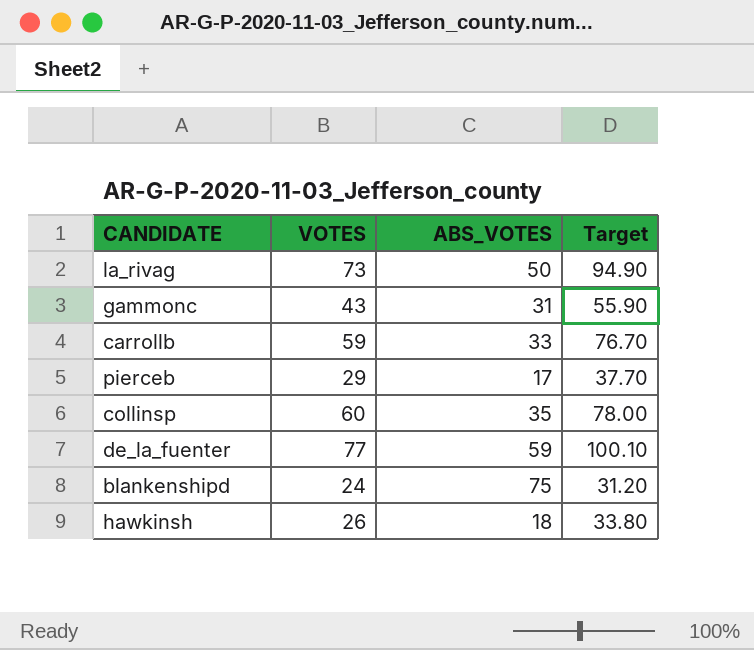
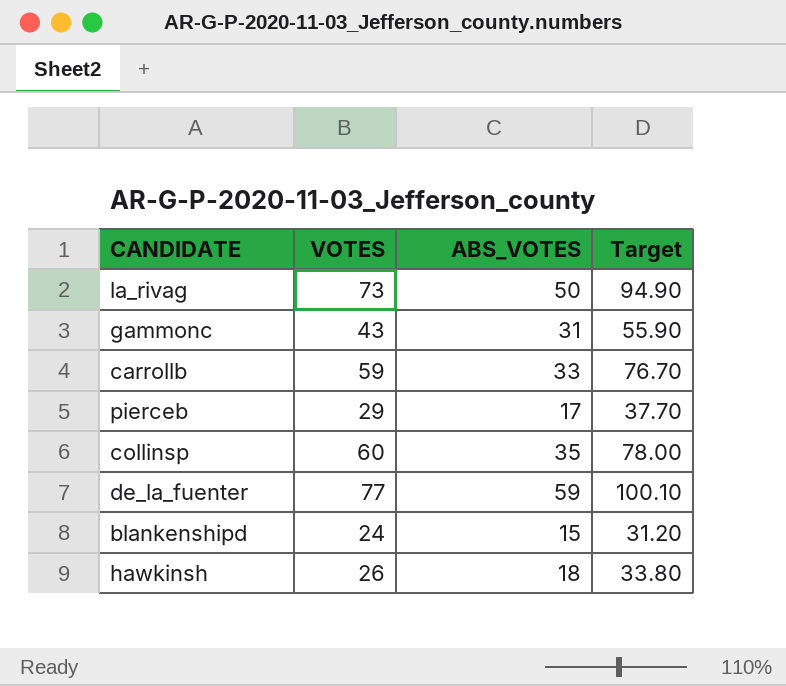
blankenshipd | ABS_VOTES: 75 -> 15

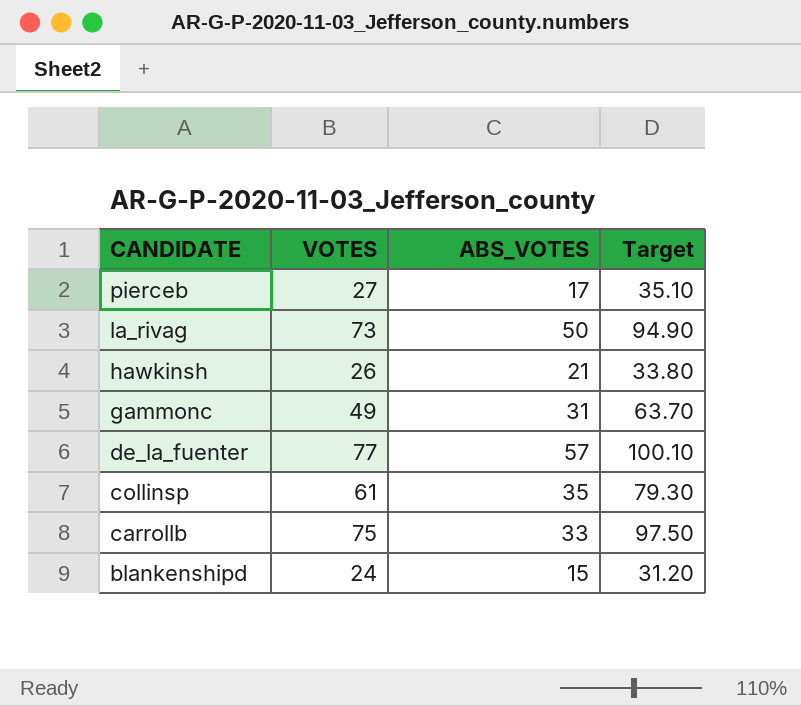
row order: none -> CANDIDATE descending
pierceb | VOTES: 29 -> 27
pierceb | Target: 37.70 -> 35.10
hawkinsh | ABS_VOTES: 18 -> 21
gammonc | VOTES: 43 -> 49
gammonc | Target: 55.90 -> 63.70
de_la_fuenter | ABS_VOTES: 59 -> 57
collinsp | VOTES: 60 -> 61
collinsp | Target: 78.00 -> 79.30
carrollb | VOTES: 59 -> 75
carrollb | Target: 76.70 -> 97.50

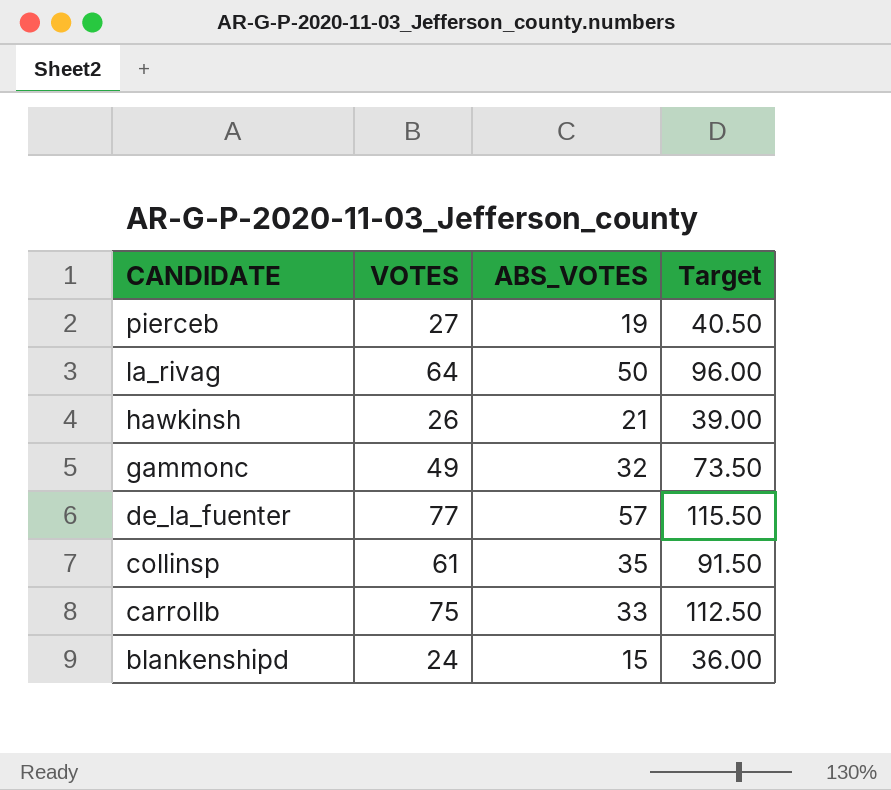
column Target | formula: [VOTES] * 1.3 -> [VOTES] * 1.5
pierceb | ABS_VOTES: 17 -> 19
la_rivag | VOTES: 73 -> 64
gammonc | ABS_VOTES: 31 -> 32

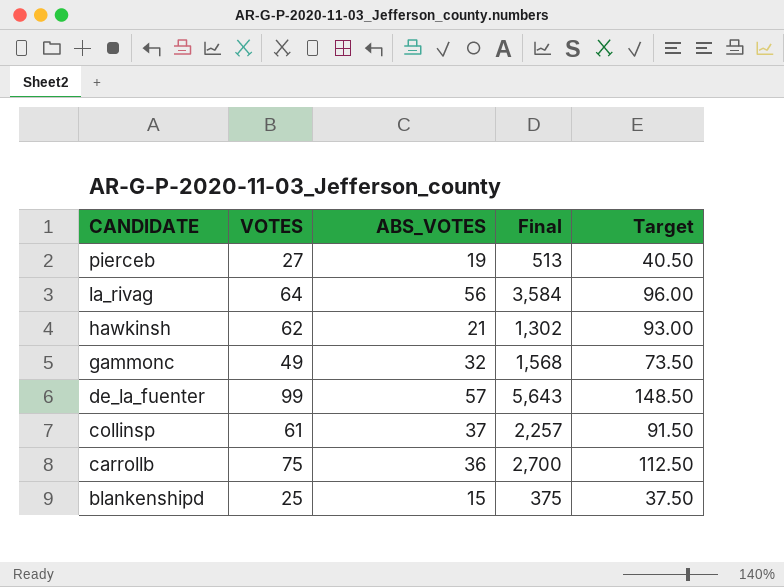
column Final | formula: none -> [VOTES] * [ABS_VOTES]
la_rivag | ABS_VOTES: 50 -> 56
hawkinsh | VOTES: 26 -> 62
hawkinsh | Target: 39.00 -> 93.00
de_la_fuenter | VOTES: 77 -> 99
de_la_fuenter | Target: 115.50 -> 148.50
collinsp | ABS_VOTES: 35 -> 37
carrollb | ABS_VOTES: 33 -> 36
blankenshipd | VOTES: 24 -> 25
blankenshipd | Target: 36.00 -> 37.50

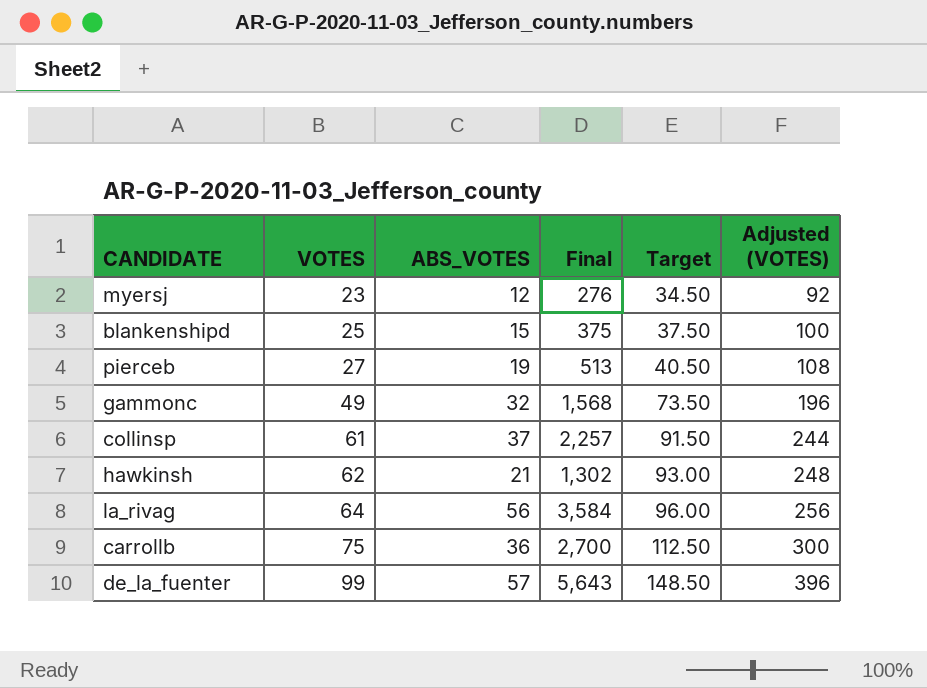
row order: CANDIDATE descending -> VOTES ascending
column Adjusted (VOTES) | formula: none -> [VOTES] * 4
row myersj: none -> 23 | 12 | 276 | 34.50 | 92

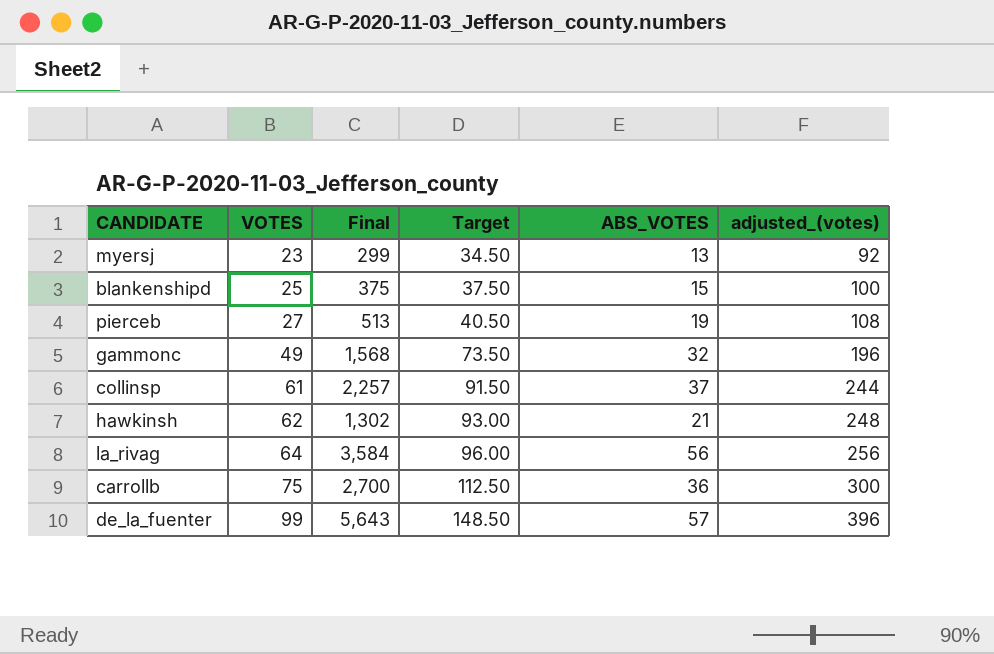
column ABS_VOTES | position: 3 -> 5
column name: Adjusted (VOTES) -> adjusted_(votes)
myersj | Final: 276 -> 299
myersj | ABS_VOTES: 12 -> 13

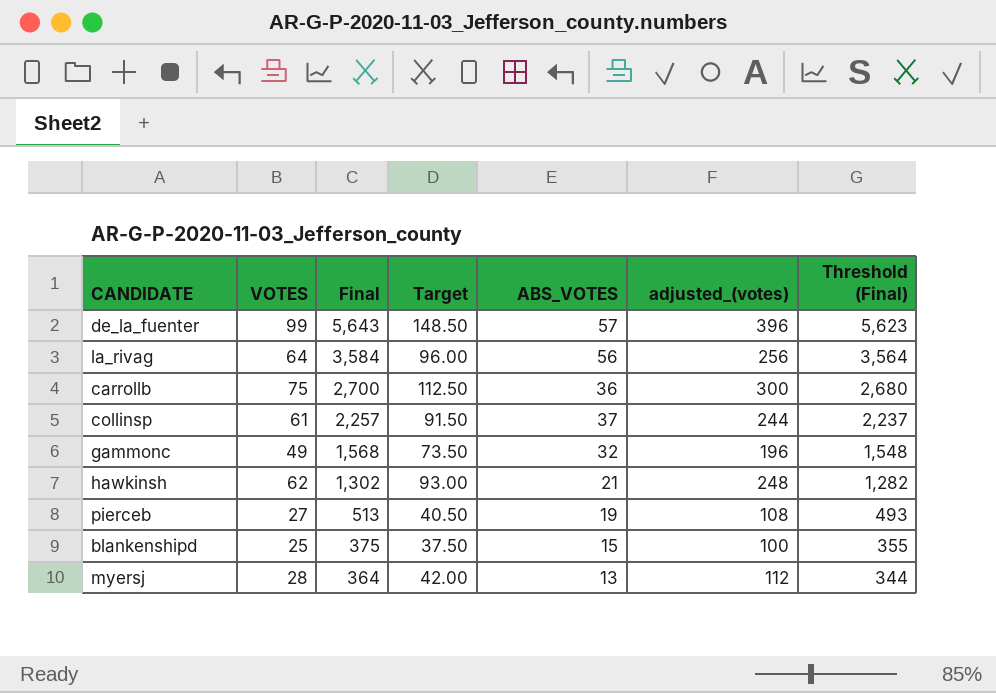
row order: VOTES ascending -> Final descending
column Threshold (Final) | formula: none -> [Final] - 20
myersj | VOTES: 23 -> 28
myersj | Final: 299 -> 364
myersj | Target: 34.50 -> 42.00
myersj | adjusted_(votes): 92 -> 112

